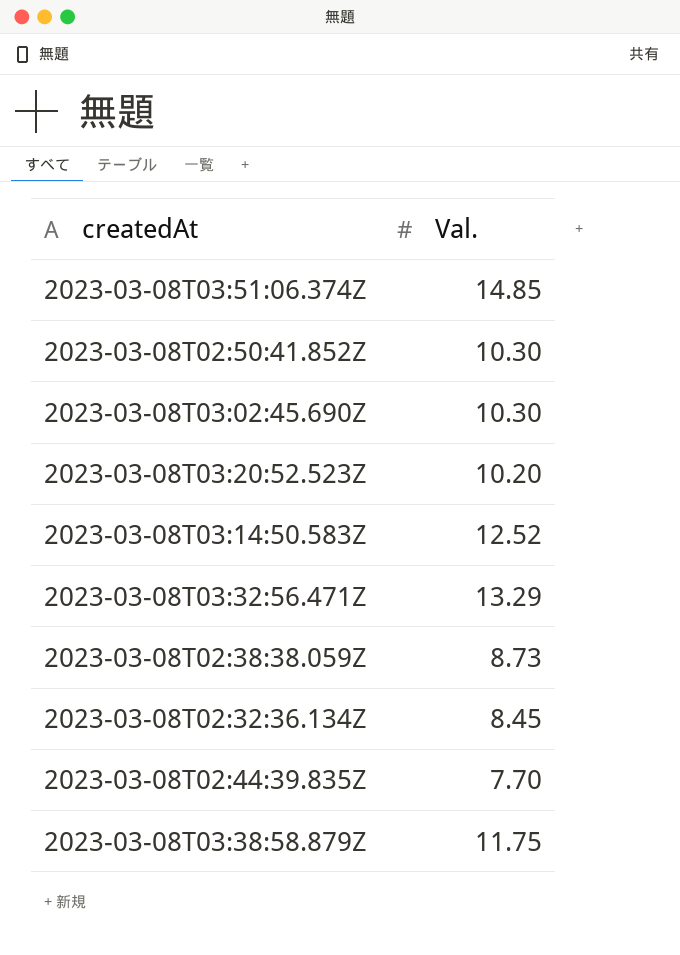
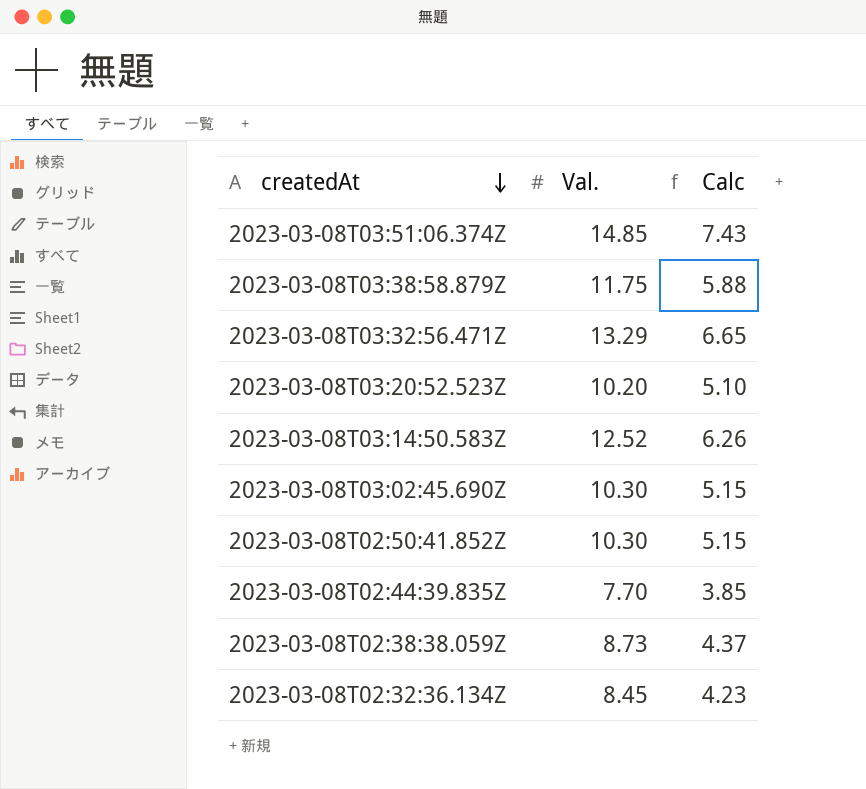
row order: none -> createdAt descending
column Calc | formula: none -> [Val.] * 0.5

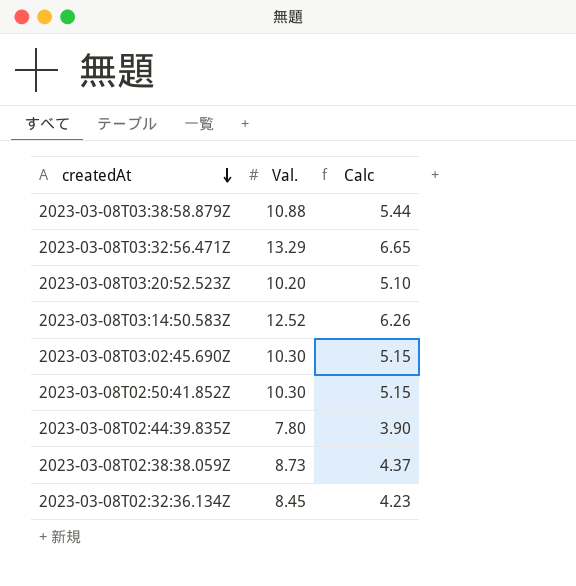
row 2023-03-08T03:51:06.374Z: 14.85 | 7.43 -> none
2023-03-08T03:38:58.879Z | Val.: 11.75 -> 10.88
2023-03-08T03:38:58.879Z | Calc: 5.88 -> 5.44
2023-03-08T02:44:39.835Z | Val.: 7.70 -> 7.80
2023-03-08T02:44:39.835Z | Calc: 3.85 -> 3.90

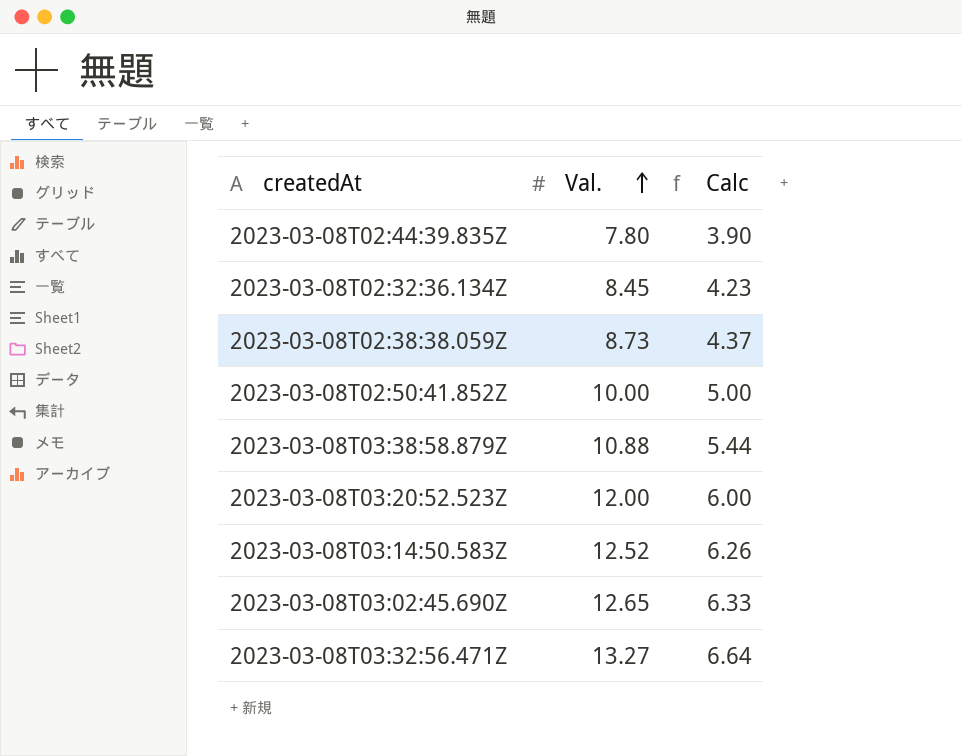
row order: createdAt descending -> Val. ascending
2023-03-08T02:50:41.852Z | Val.: 10.30 -> 10.00
2023-03-08T02:50:41.852Z | Calc: 5.15 -> 5.00
2023-03-08T03:20:52.523Z | Val.: 10.20 -> 12.00
2023-03-08T03:20:52.523Z | Calc: 5.10 -> 6.00
2023-03-08T03:02:45.690Z | Val.: 10.30 -> 12.65
2023-03-08T03:02:45.690Z | Calc: 5.15 -> 6.33
2023-03-08T03:32:56.471Z | Val.: 13.29 -> 13.27
2023-03-08T03:32:56.471Z | Calc: 6.65 -> 6.64

